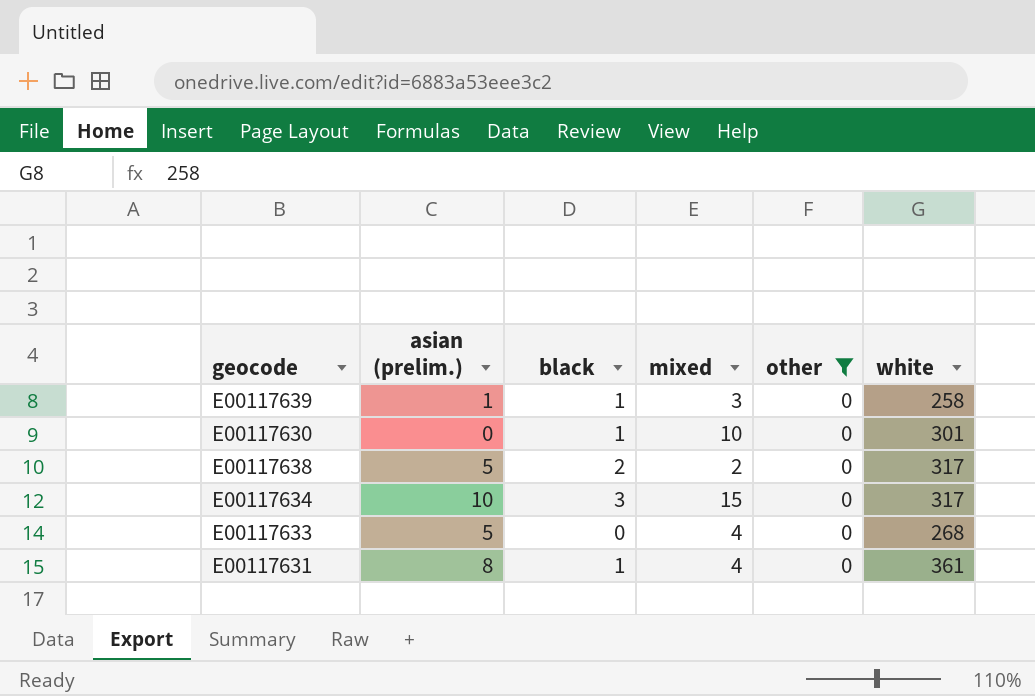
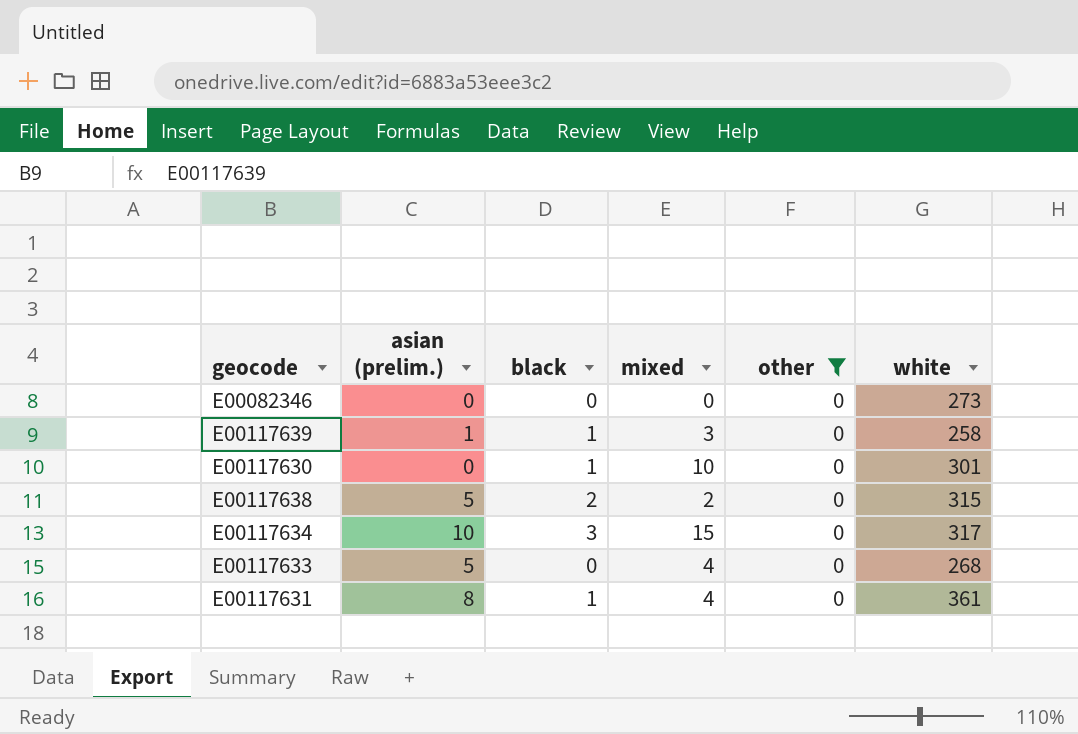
row E00082346: none -> 0 | 0 | 0 | 0 | 273
E00117638 | white: 317 -> 315

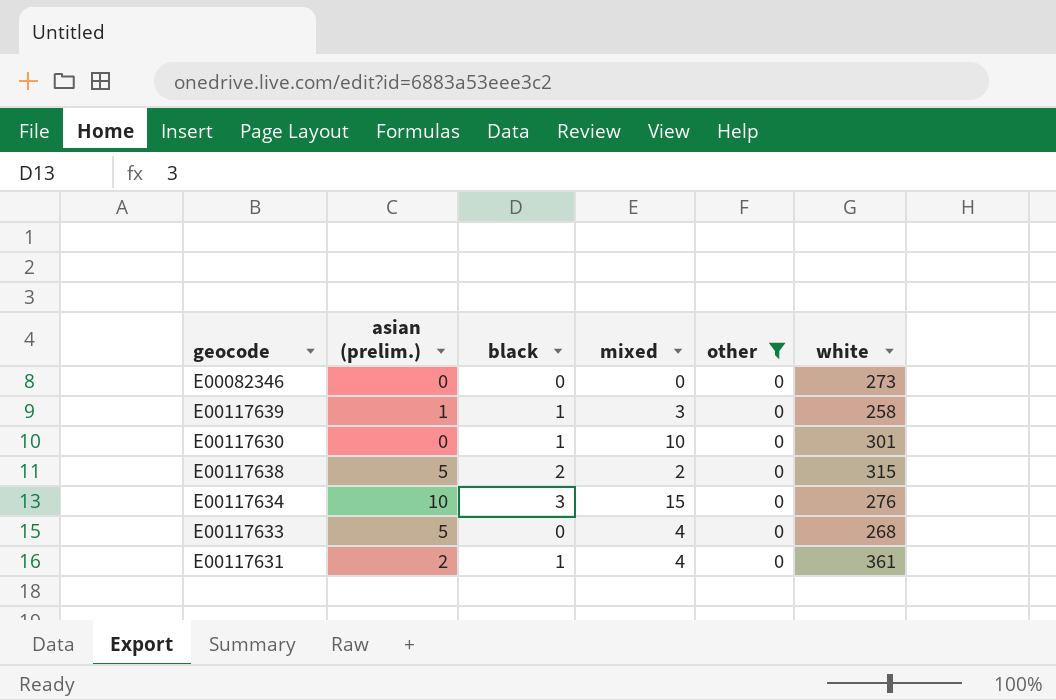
E00117634 | white: 317 -> 276
E00117631 | asian (prelim.): 8 -> 2

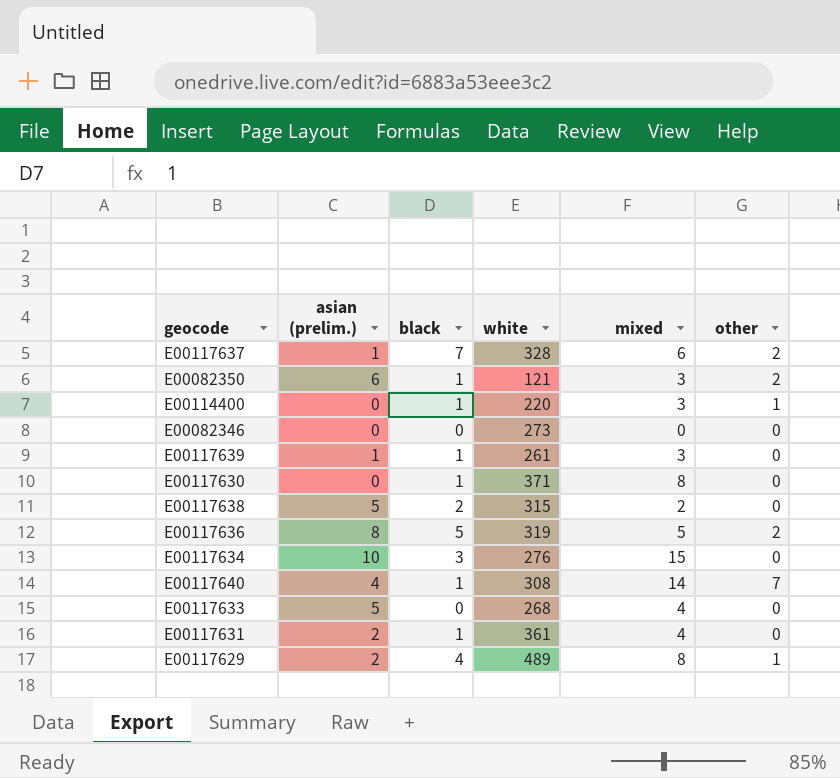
filter: other = 0 -> none
column white | position: 6 -> 4
E00117639 | white: 258 -> 261
E00117630 | white: 301 -> 371
E00117630 | mixed: 10 -> 8

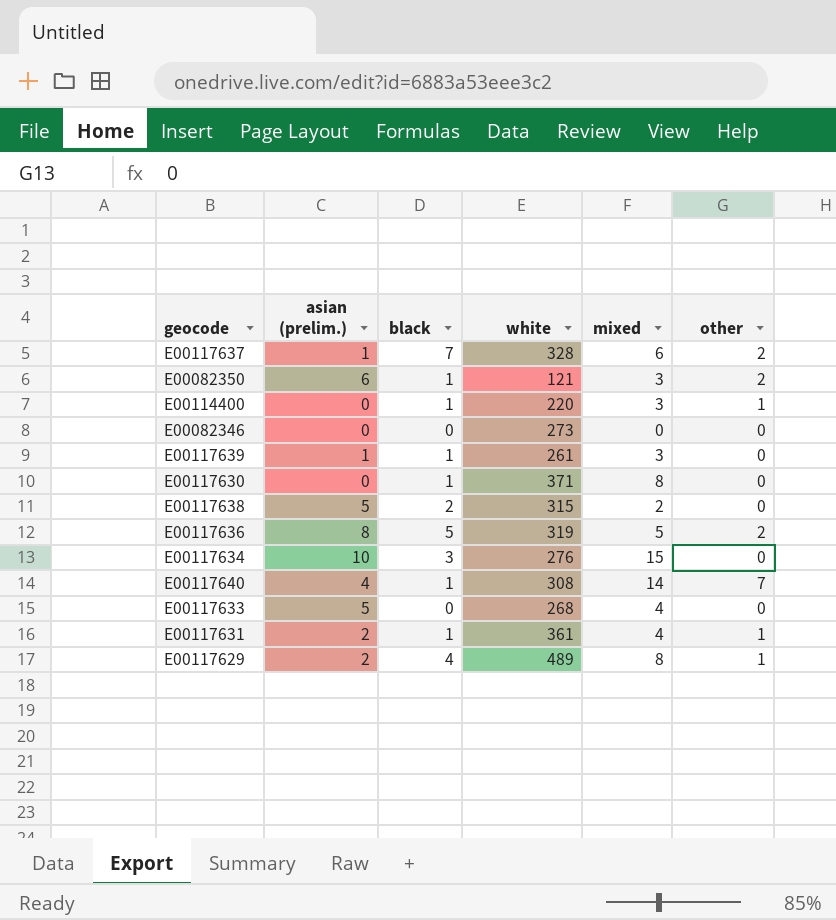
E00117631 | other: 0 -> 1

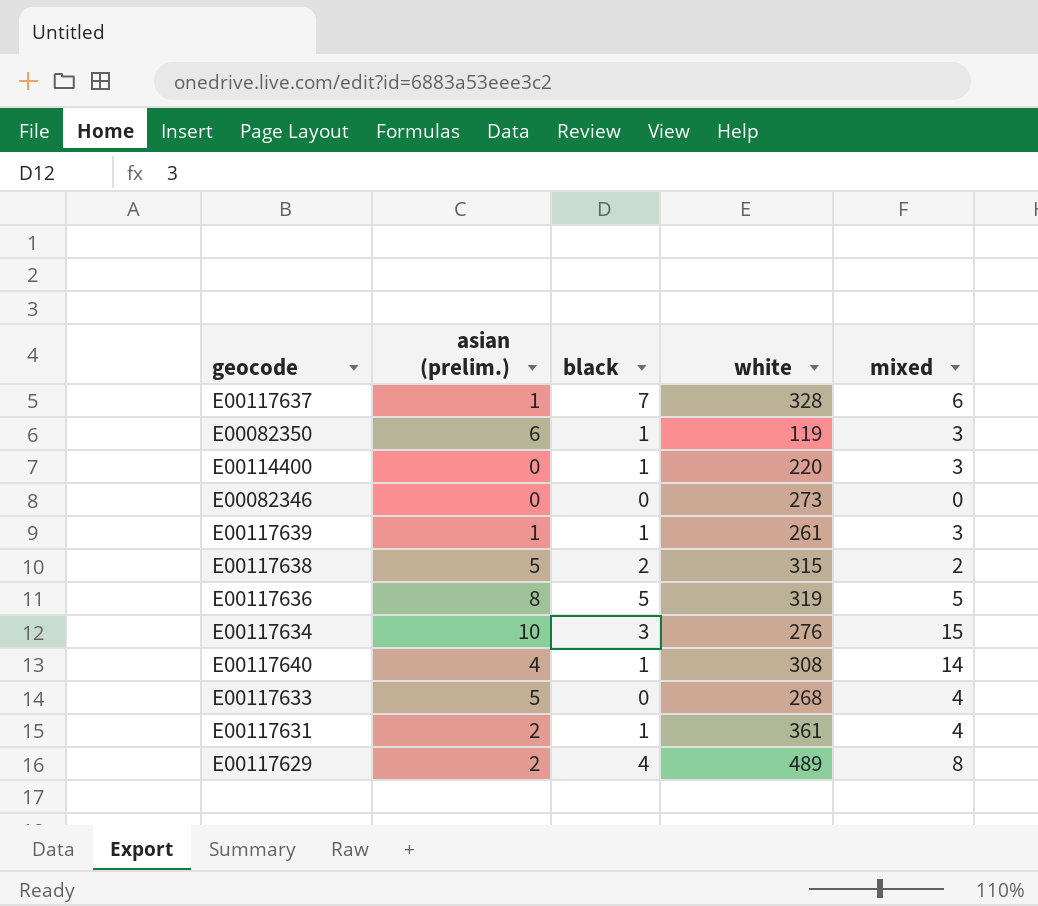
column other | position: 6 -> none
row E00117630: 0 | 1 | 371 | 8 | 0 -> none
E00082350 | white: 121 -> 119

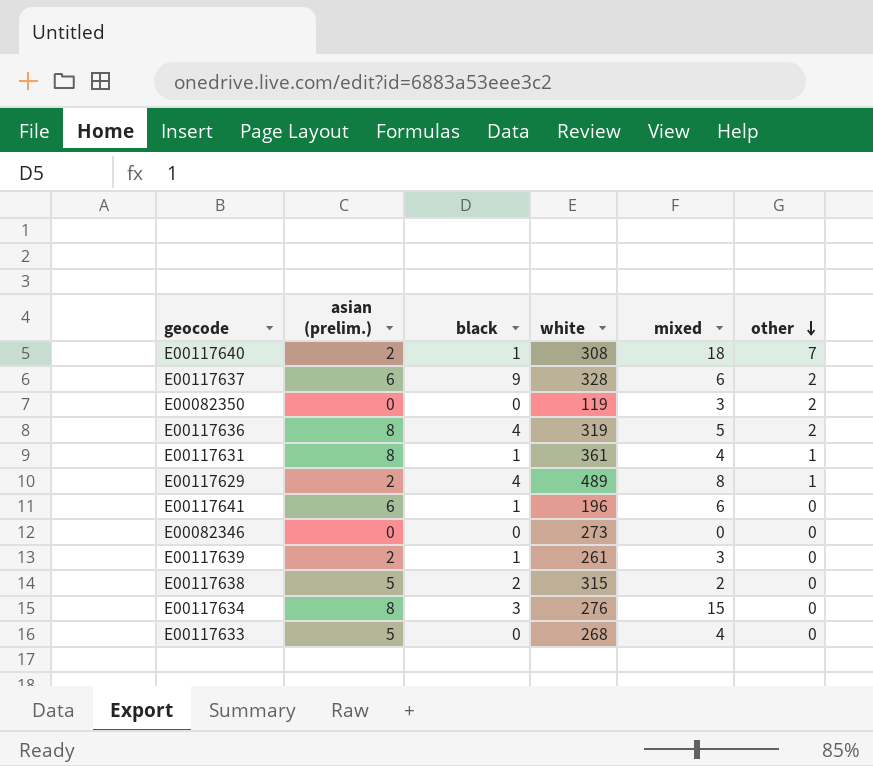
row order: none -> other descending
column other | position: none -> 6
row E00114400: 0 | 1 | 220 | 3 -> none
E00117640 | asian (prelim.): 4 -> 2
E00117640 | mixed: 14 -> 18
E00117637 | asian (prelim.): 1 -> 6
E00117637 | black: 7 -> 9
E00082350 | asian (prelim.): 6 -> 0
E00082350 | black: 1 -> 0
E00117636 | black: 5 -> 4
E00117631 | asian (prelim.): 2 -> 8
row E00117641: none -> 6 | 1 | 196 | 6 | 0
E00117639 | asian (prelim.): 1 -> 2
E00117634 | asian (prelim.): 10 -> 8

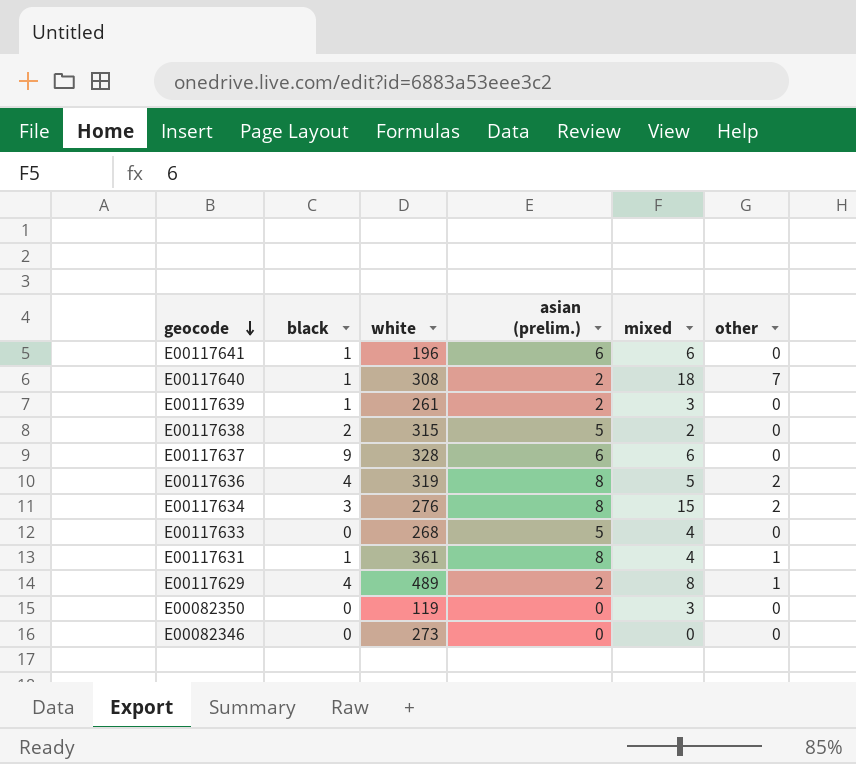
row order: other descending -> geocode descending
column asian (prelim.) | position: 2 -> 4
E00117637 | other: 2 -> 0
E00117634 | other: 0 -> 2
E00082350 | other: 2 -> 0

